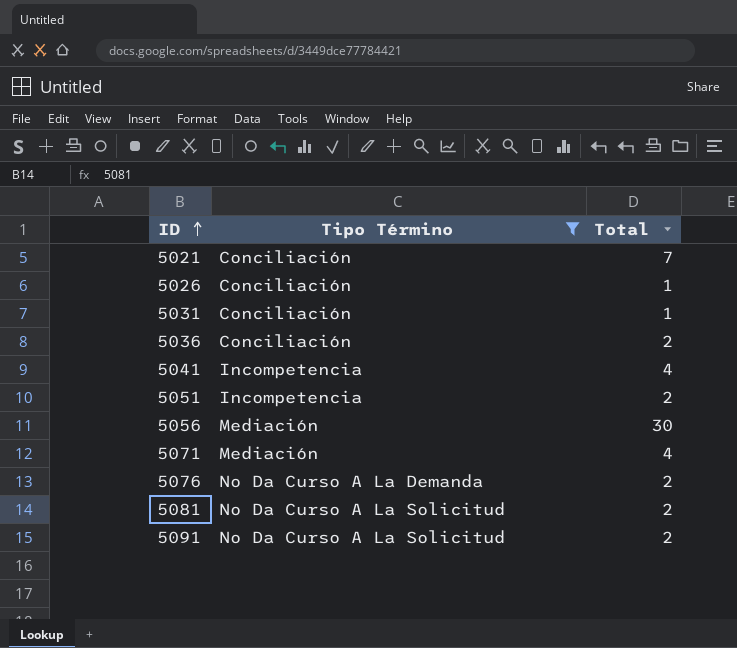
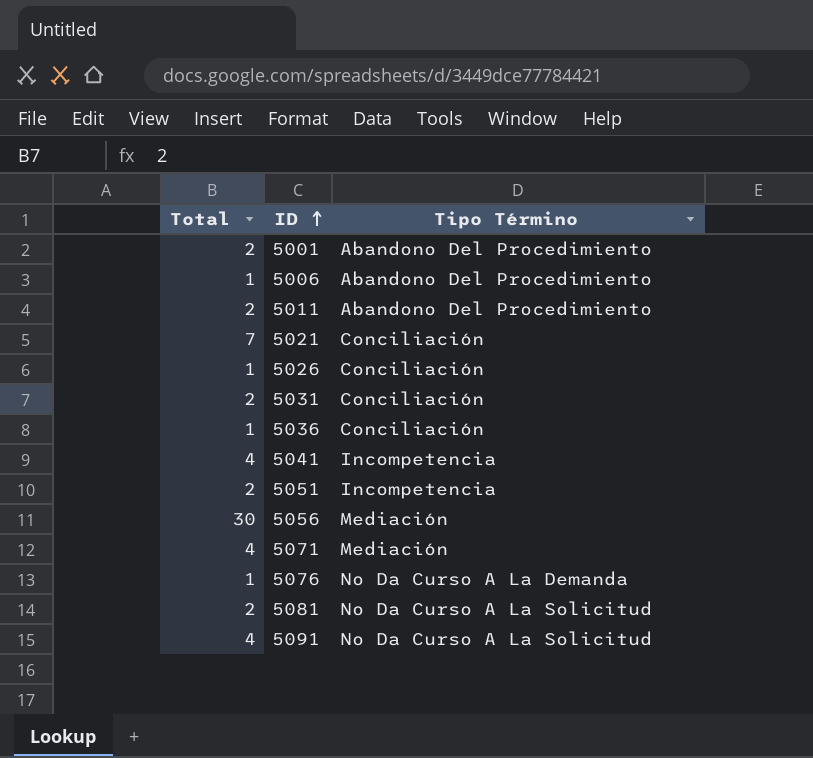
filter: Tipo Término != Abandono Del Procedimiento -> none
column Total | position: 3 -> 1
5031 | Total: 1 -> 2
5036 | Total: 2 -> 1
5076 | Total: 2 -> 1
5091 | Total: 2 -> 4

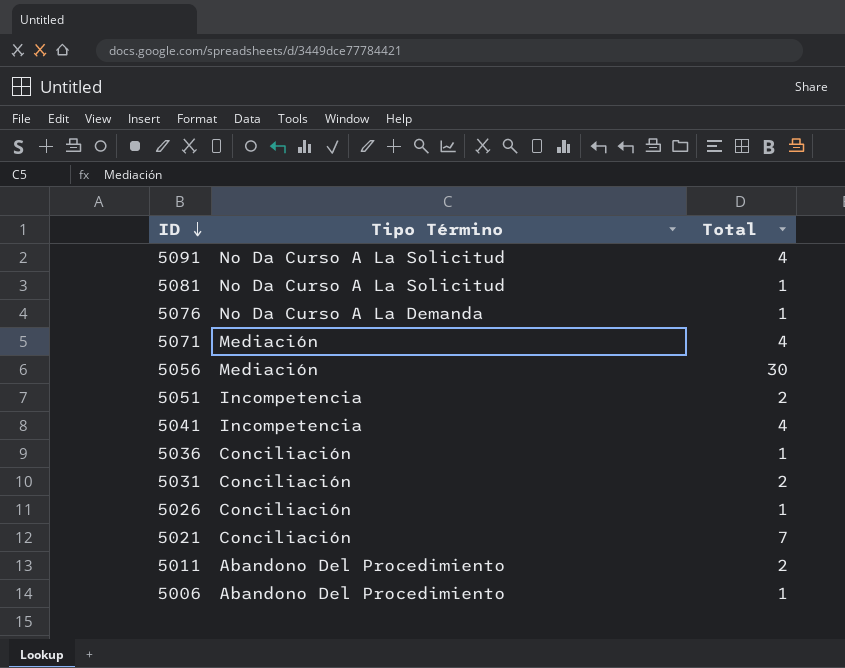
row order: ID ascending -> ID descending
column Total | position: 1 -> 3
row 5001: 2 | Abandono Del Procedimiento -> none
5081 | Total: 2 -> 1

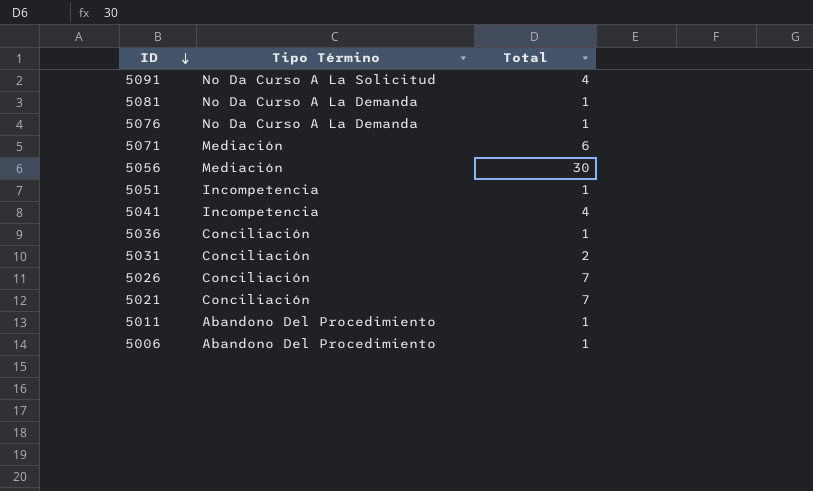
5081 | Tipo Término: No Da Curso A La Solicitud -> No Da Curso A La Demanda
5071 | Total: 4 -> 6
5051 | Total: 2 -> 1
5026 | Total: 1 -> 7
5011 | Total: 2 -> 1

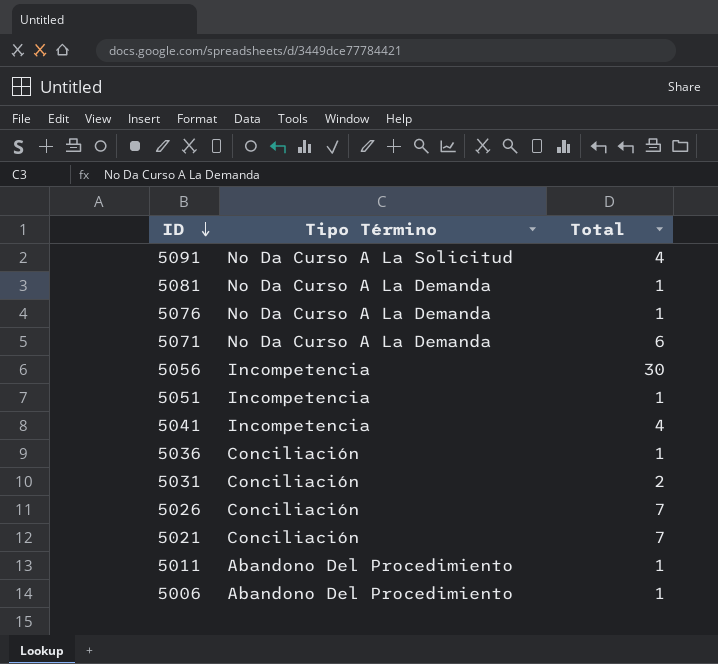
5071 | Tipo Término: Mediación -> No Da Curso A La Demanda
5056 | Tipo Término: Mediación -> Incompetencia

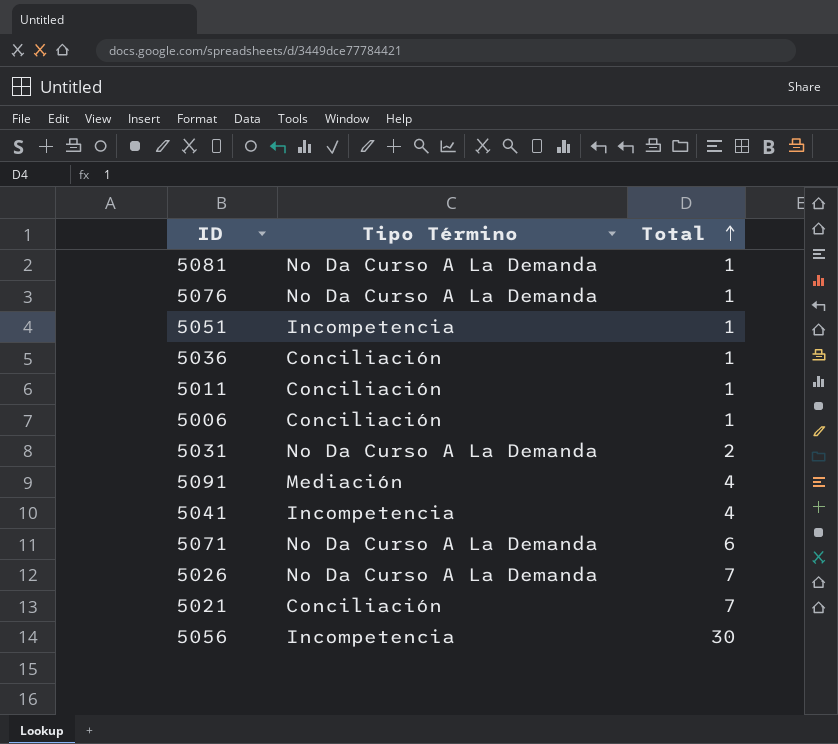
row order: ID descending -> Total ascending
5011 | Tipo Término: Abandono Del Procedimiento -> Conciliación
5006 | Tipo Término: Abandono Del Procedimiento -> Conciliación
5031 | Tipo Término: Conciliación -> No Da Curso A La Demanda
5091 | Tipo Término: No Da Curso A La Solicitud -> Mediación
5026 | Tipo Término: Conciliación -> No Da Curso A La Demanda

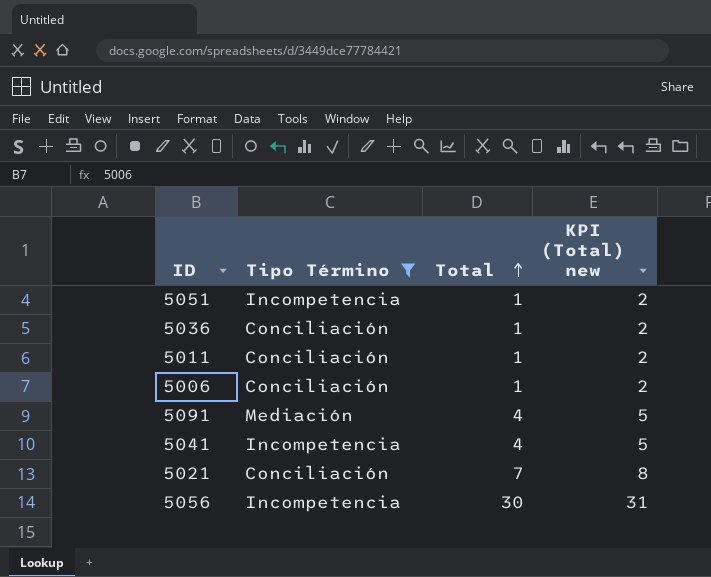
filter: none -> Tipo Término != No Da Curso A La Demanda
column KPI (Total) new | formula: none -> [Total] + 1

